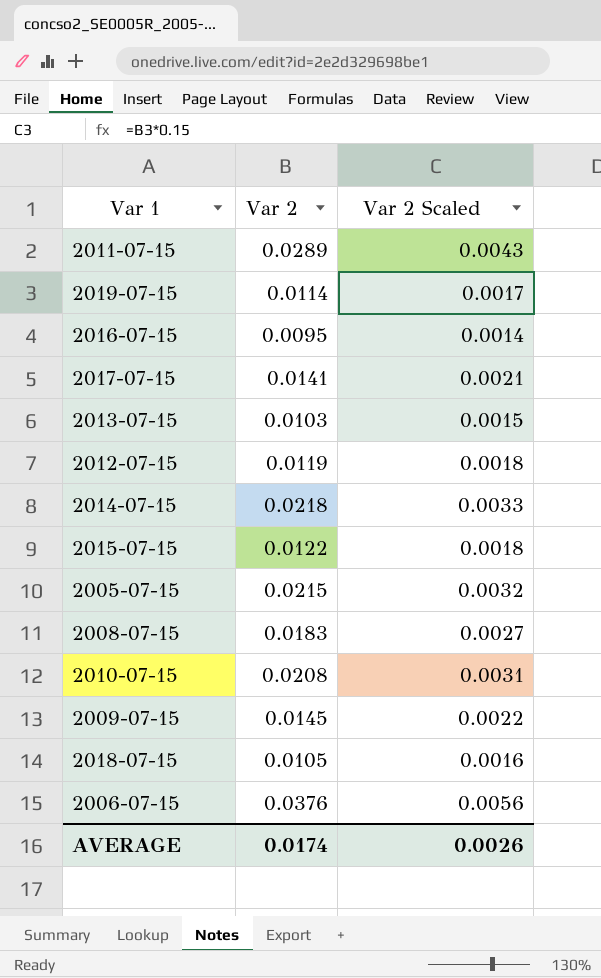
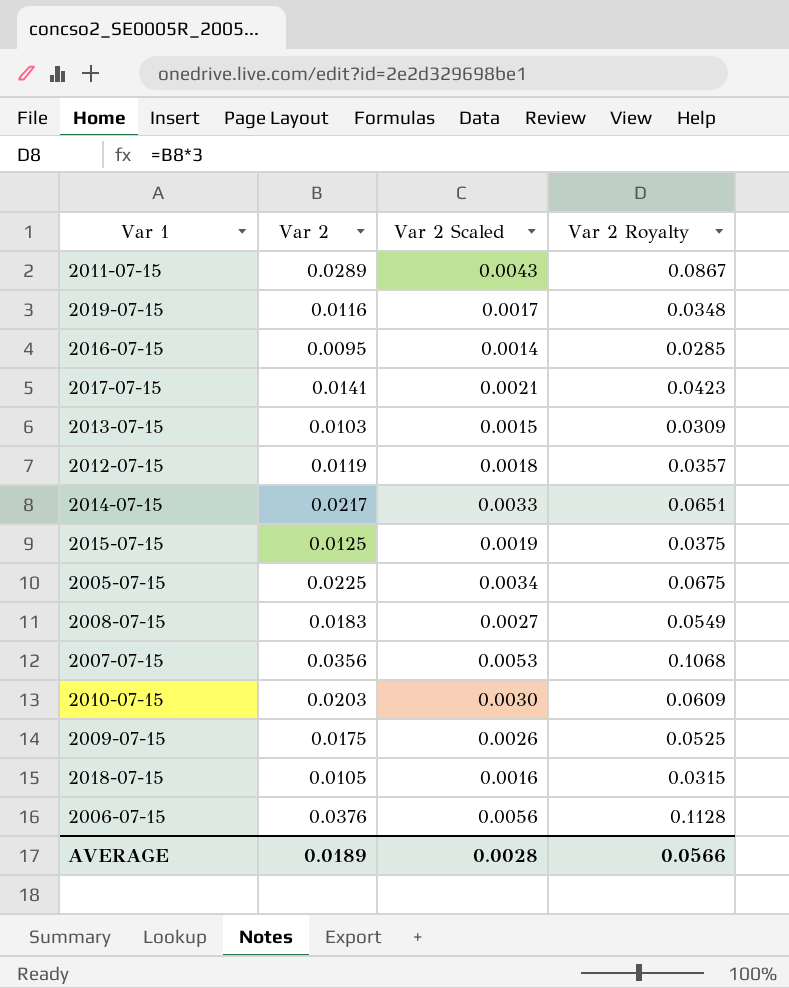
column Var 2 Royalty | formula: none -> [Var 2] * 3
2019-07-15 | Var 2: 0.0114 -> 0.0116
2014-07-15 | Var 2: 0.0218 -> 0.0217
2015-07-15 | Var 2: 0.0122 -> 0.0125
2015-07-15 | Var 2 Scaled: 0.0018 -> 0.0019
2005-07-15 | Var 2: 0.0215 -> 0.0225
2005-07-15 | Var 2 Scaled: 0.0032 -> 0.0034
row 2007-07-15: none -> 0.0356 | 0.0053 | 0.1068
2010-07-15 | Var 2: 0.0208 -> 0.0203
2010-07-15 | Var 2 Scaled: 0.0031 -> 0.0030
2009-07-15 | Var 2: 0.0145 -> 0.0175
2009-07-15 | Var 2 Scaled: 0.0022 -> 0.0026
AVERAGE | Var 2: 0.0174 -> 0.0189
AVERAGE | Var 2 Scaled: 0.0026 -> 0.0028

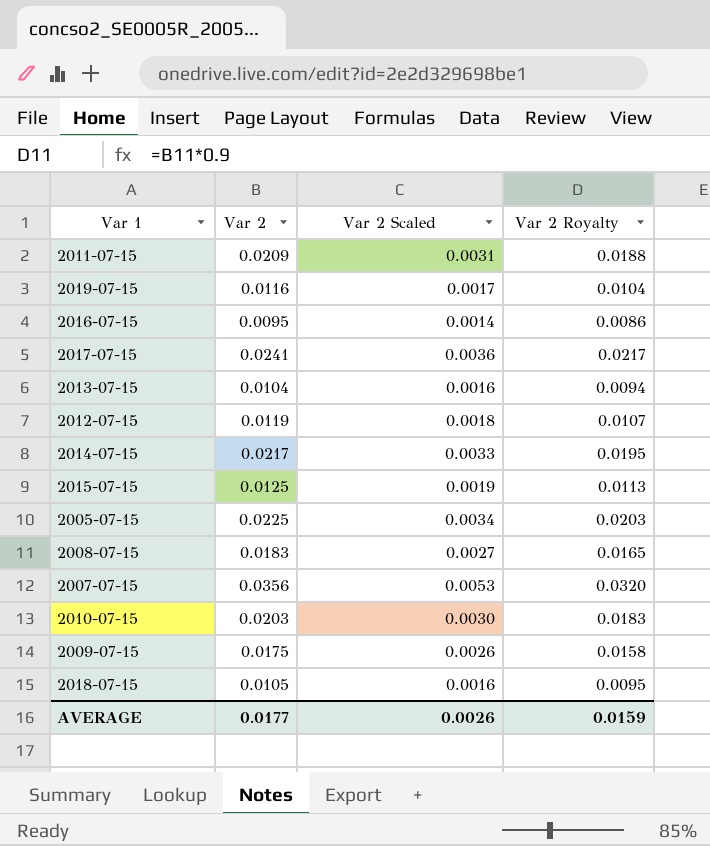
column Var 2 Royalty | formula: [Var 2] * 3 -> [Var 2] * 0.9
row 2006-07-15: 0.0376 | 0.0056 | 0.1128 -> none
2011-07-15 | Var 2: 0.0289 -> 0.0209
2011-07-15 | Var 2 Scaled: 0.0043 -> 0.0031
2017-07-15 | Var 2: 0.0141 -> 0.0241
2017-07-15 | Var 2 Scaled: 0.0021 -> 0.0036
2013-07-15 | Var 2: 0.0103 -> 0.0104
2013-07-15 | Var 2 Scaled: 0.0015 -> 0.0016
AVERAGE | Var 2: 0.0189 -> 0.0177
AVERAGE | Var 2 Scaled: 0.0028 -> 0.0026
AVERAGE | Var 2 Royalty: 0.0566 -> 0.0159

